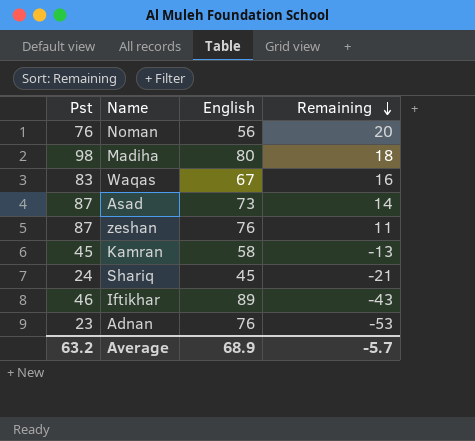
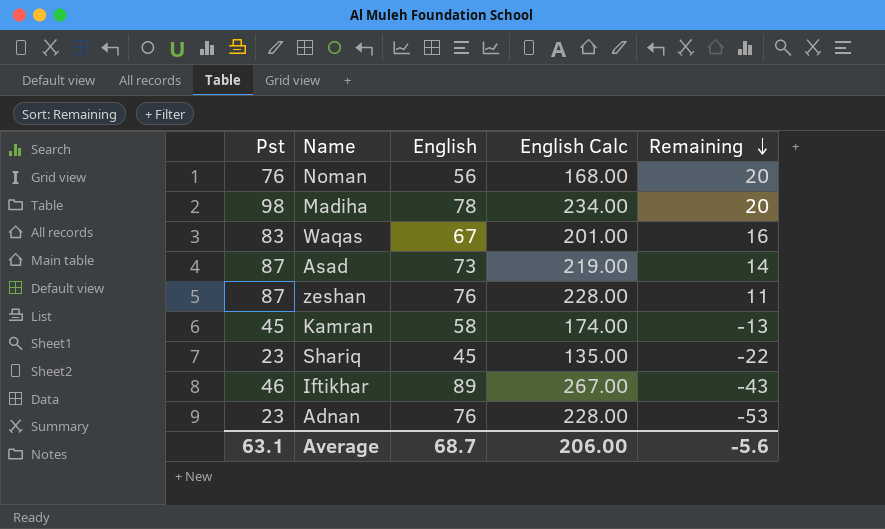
column English Calc | formula: none -> [English] * 3
Madiha | English: 80 -> 78
Madiha | Remaining: 18 -> 20
Shariq | Pst: 24 -> 23
Shariq | Remaining: -21 -> -22
Average | Pst: 63.2 -> 63.1
Average | English: 68.9 -> 68.7
Average | Remaining: -5.7 -> -5.6

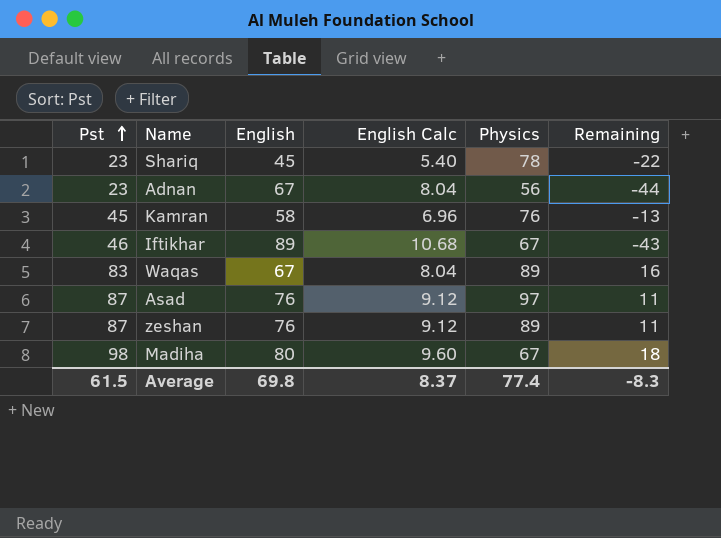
row order: Remaining descending -> Pst ascending
column English Calc | formula: [English] * 3 -> [English] * 0.12
column Physics | position: none -> 5
row Noman: 76 | 56 | 168.00 | 20 -> none
Adnan | English: 76 -> 67
Adnan | Remaining: -53 -> -44
Asad | English: 73 -> 76
Asad | Remaining: 14 -> 11
Madiha | English: 78 -> 80
Madiha | Remaining: 20 -> 18
Average | Pst: 63.1 -> 61.5
Average | English: 68.7 -> 69.8
Average | English Calc: 206.00 -> 8.37
Average | Remaining: -5.6 -> -8.3

